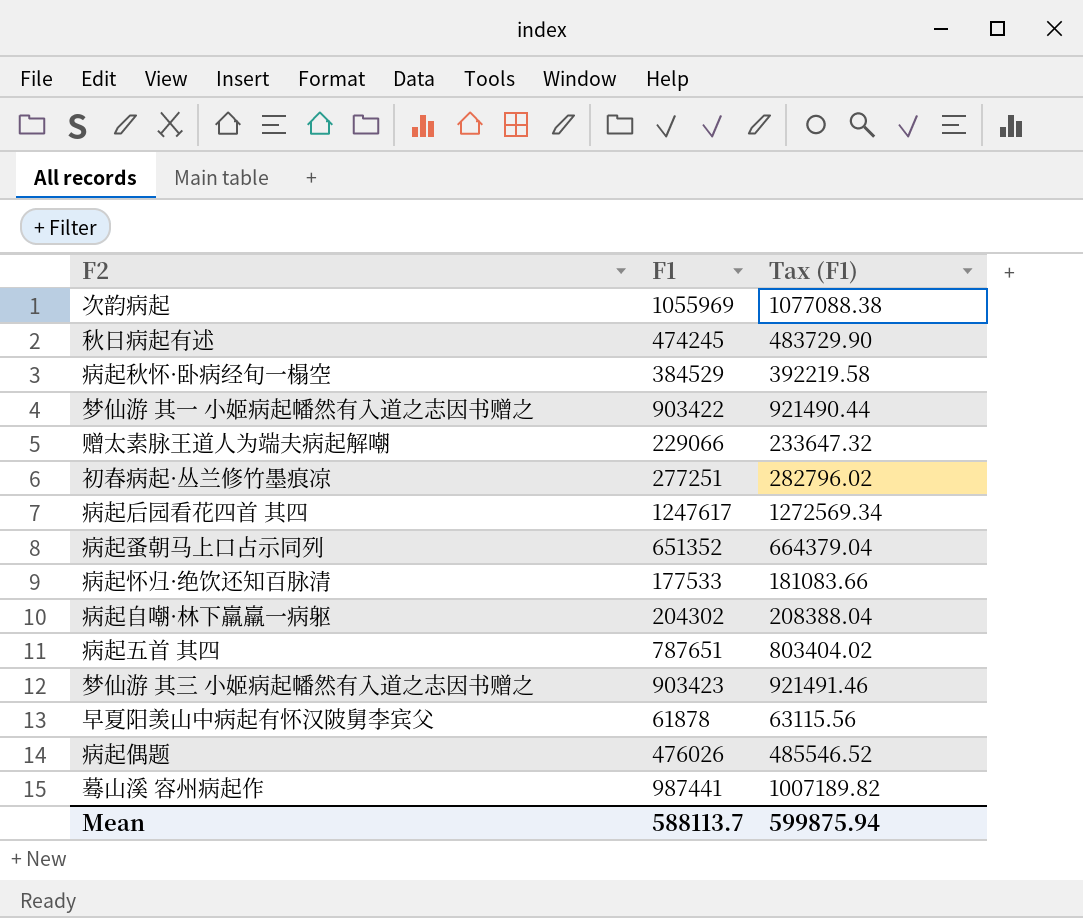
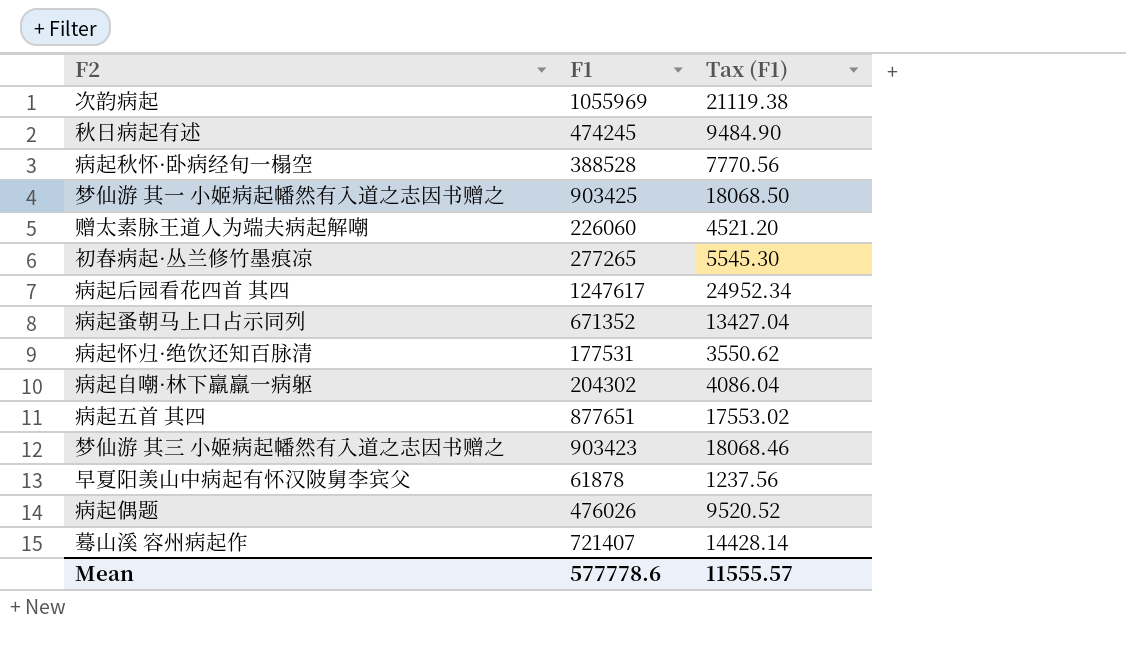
column Tax (F1) | formula: [F1] * 1.02 -> [F1] * 0.02
病起秋怀·卧病经旬一榻空 | F1: 384529 -> 388528
梦仙游 其一 小姬病起幡然有入道之志因书赠之 | F1: 903422 -> 903425
赠太素脉王道人为端夫病起解嘲 | F1: 229066 -> 226060
初春病起·丛兰修竹墨痕凉 | F1: 277251 -> 277265
病起蚤朝马上口占示同列 | F1: 651352 -> 671352
病起怀归·绝饮还知百脉清 | F1: 177533 -> 177531
病起五首 其四 | F1: 787651 -> 877651
蓦山溪 容州病起作 | F1: 987441 -> 721407
Mean | F1: 588113.7 -> 577778.6
Mean | Tax (F1): 599875.94 -> 11555.57

